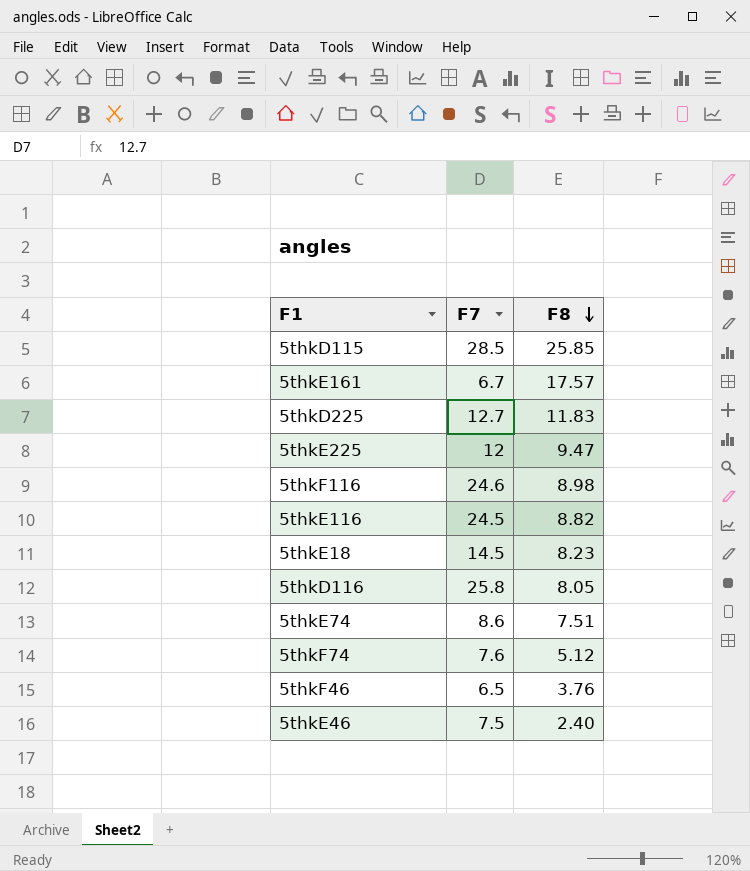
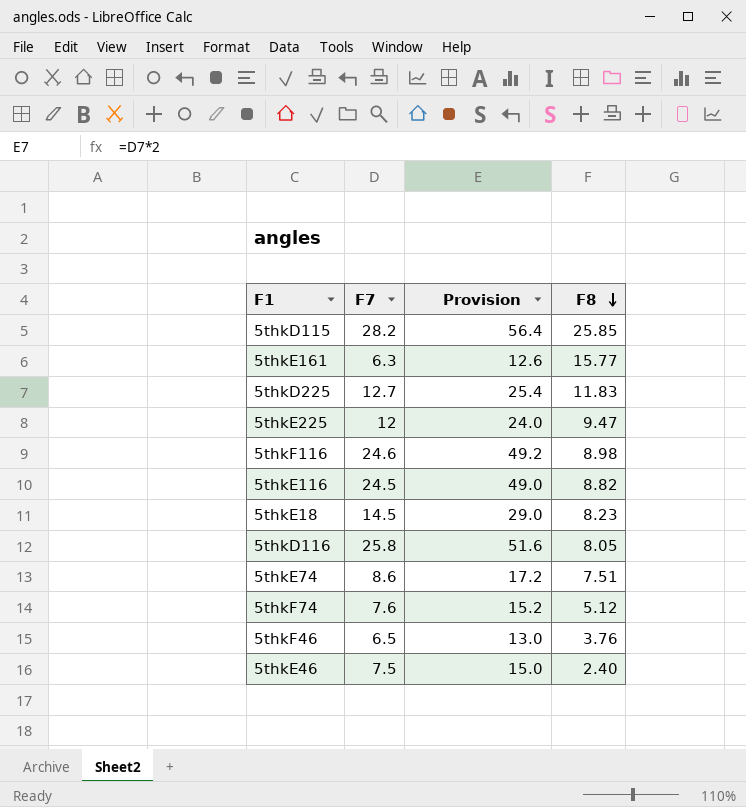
column Provision | formula: none -> [F7] * 2
5thkD115 | F7: 28.5 -> 28.2
5thkE161 | F7: 6.7 -> 6.3
5thkE161 | F8: 17.57 -> 15.77

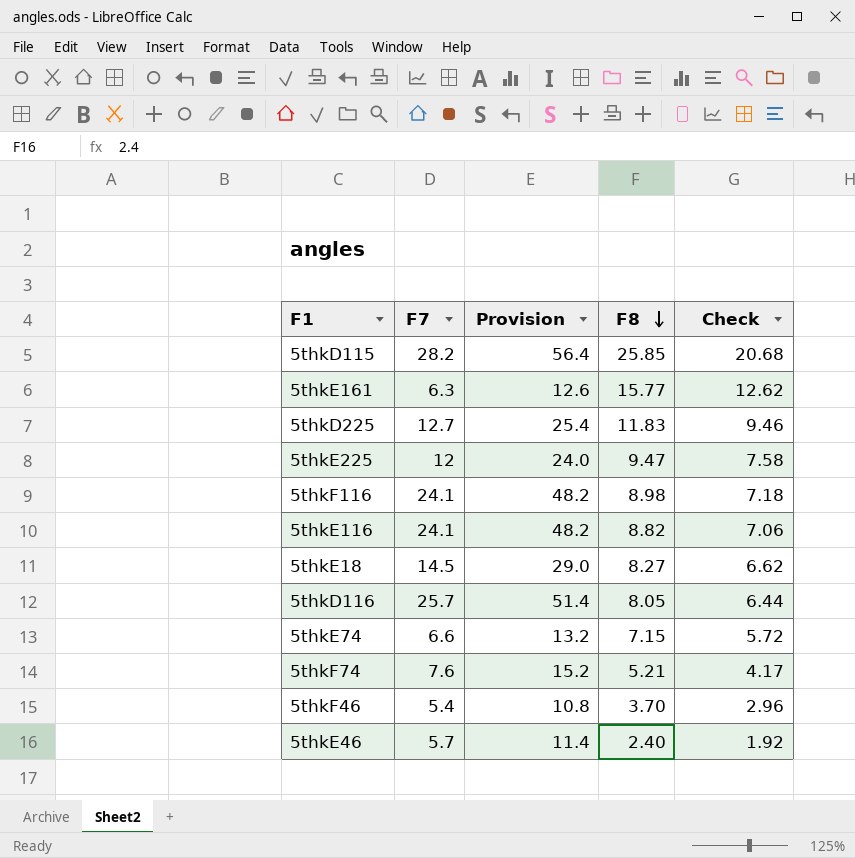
column Check | formula: none -> [F8] * 0.8
5thkF116 | F7: 24.6 -> 24.1
5thkF116 | Provision: 49.2 -> 48.2
5thkE116 | F7: 24.5 -> 24.1
5thkE116 | Provision: 49.0 -> 48.2
5thkE18 | F8: 8.23 -> 8.27
5thkD116 | F7: 25.8 -> 25.7
5thkD116 | Provision: 51.6 -> 51.4
5thkE74 | F7: 8.6 -> 6.6
5thkE74 | Provision: 17.2 -> 13.2
5thkE74 | F8: 7.51 -> 7.15
5thkF74 | F8: 5.12 -> 5.21
5thkF46 | F7: 6.5 -> 5.4
5thkF46 | Provision: 13.0 -> 10.8
5thkF46 | F8: 3.76 -> 3.70
5thkE46 | F7: 7.5 -> 5.7
5thkE46 | Provision: 15.0 -> 11.4

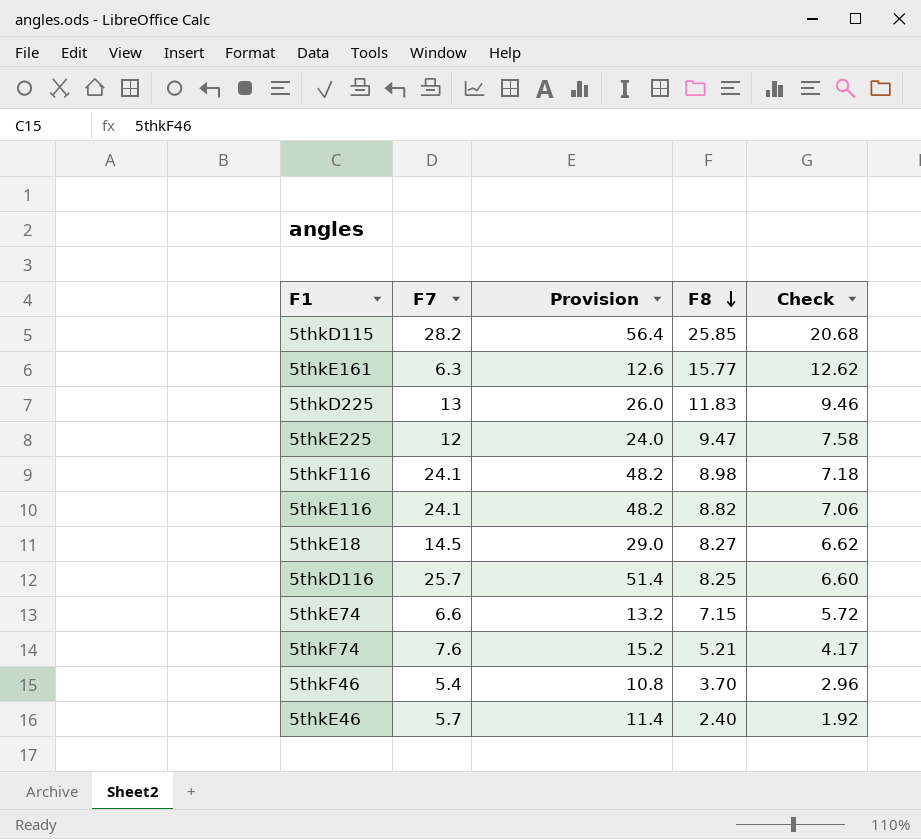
5thkD225 | F7: 12.7 -> 13
5thkD225 | Provision: 25.4 -> 26.0
5thkD116 | F8: 8.05 -> 8.25
5thkD116 | Check: 6.44 -> 6.60

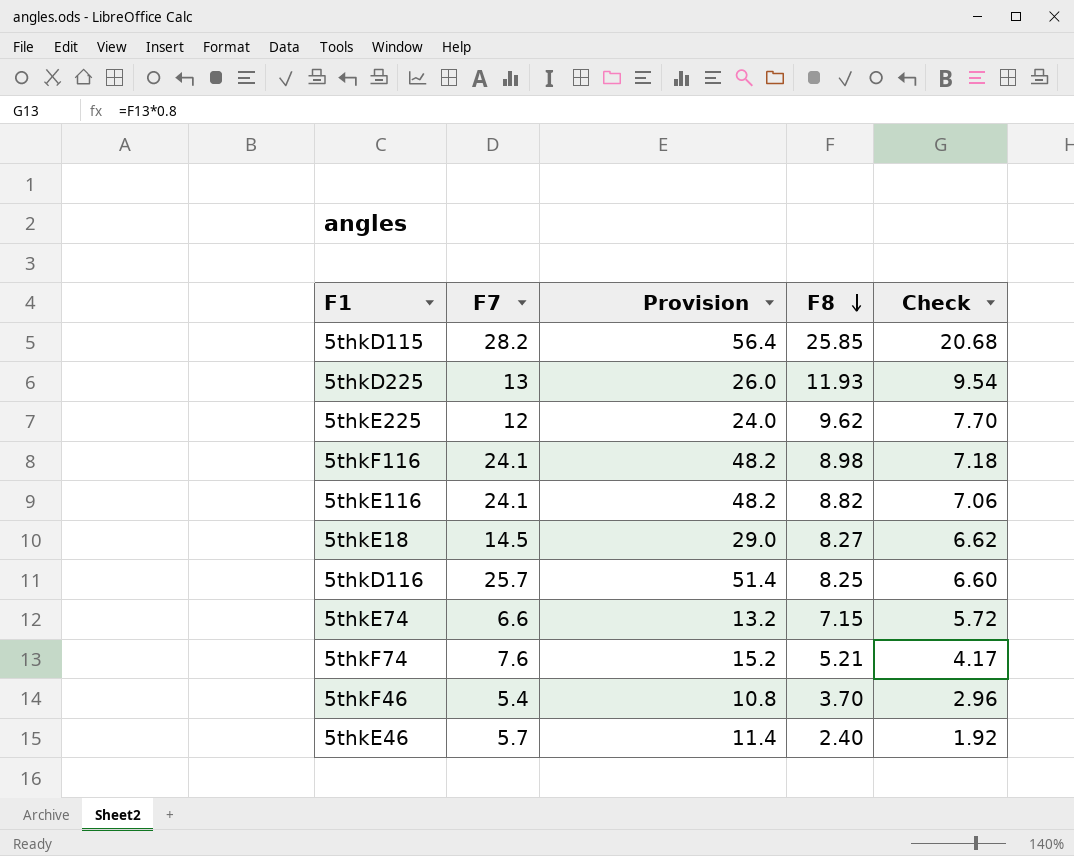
row 5thkE161: 6.3 | 12.6 | 15.77 | 12.62 -> none
5thkD225 | F8: 11.83 -> 11.93
5thkD225 | Check: 9.46 -> 9.54
5thkE225 | F8: 9.47 -> 9.62
5thkE225 | Check: 7.58 -> 7.70

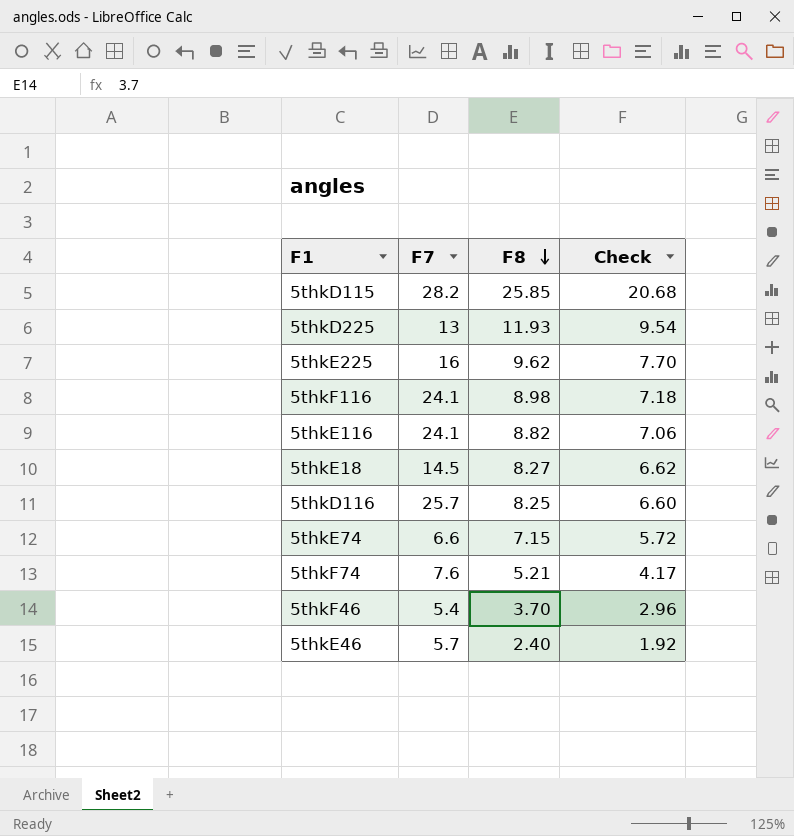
column Provision | formula: [F7] * 2 -> none
5thkE225 | F7: 12 -> 16

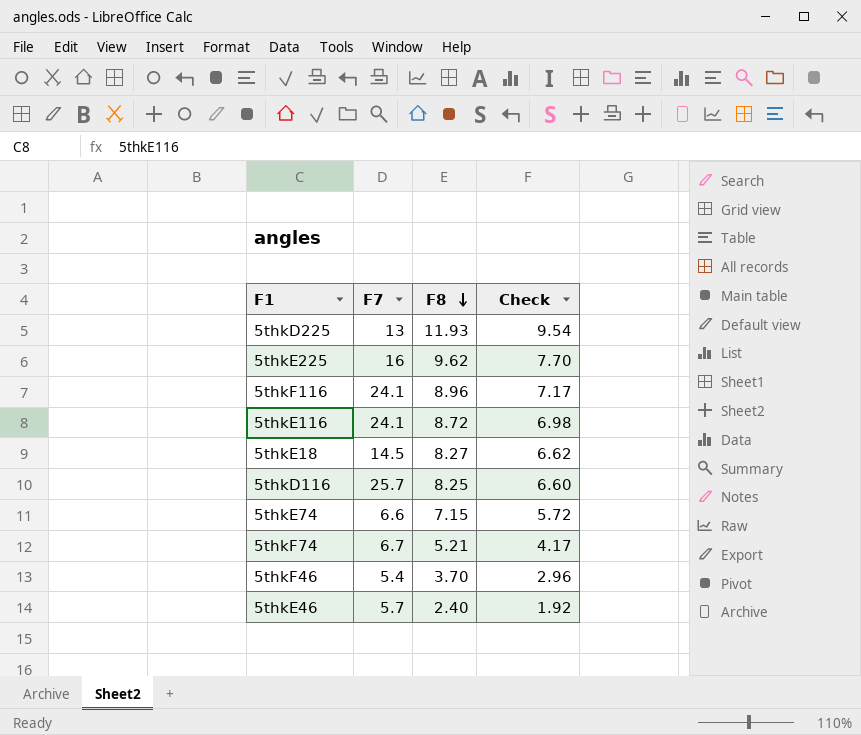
row 5thkD115: 28.2 | 25.85 | 20.68 -> none
5thkF116 | F8: 8.98 -> 8.96
5thkF116 | Check: 7.18 -> 7.17
5thkE116 | F8: 8.82 -> 8.72
5thkE116 | Check: 7.06 -> 6.98
5thkF74 | F7: 7.6 -> 6.7

